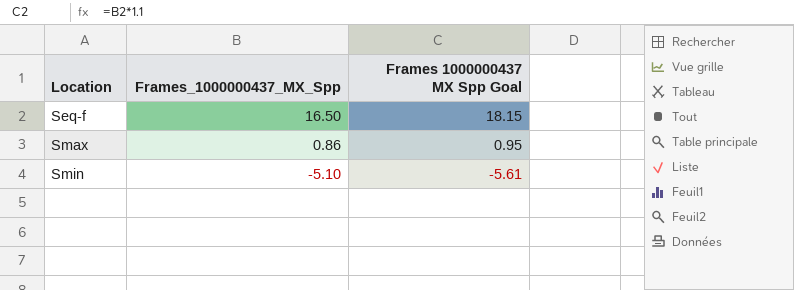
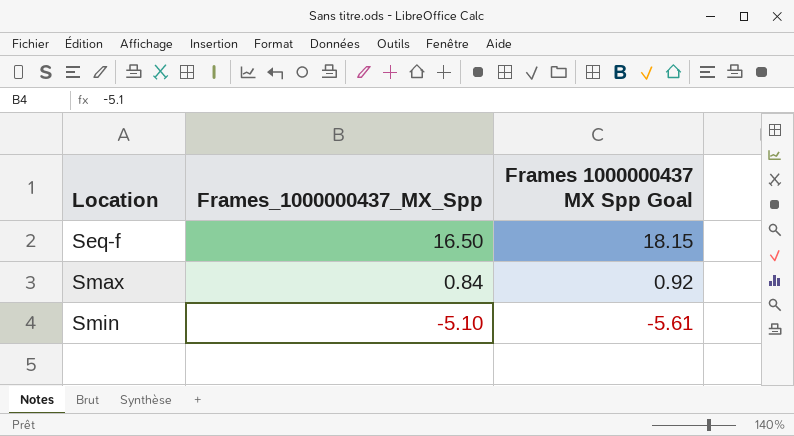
Smax | Frames_1000000437_MX_Spp: 0.86 -> 0.84
Smax | Frames 1000000437 MX Spp Goal: 0.95 -> 0.92

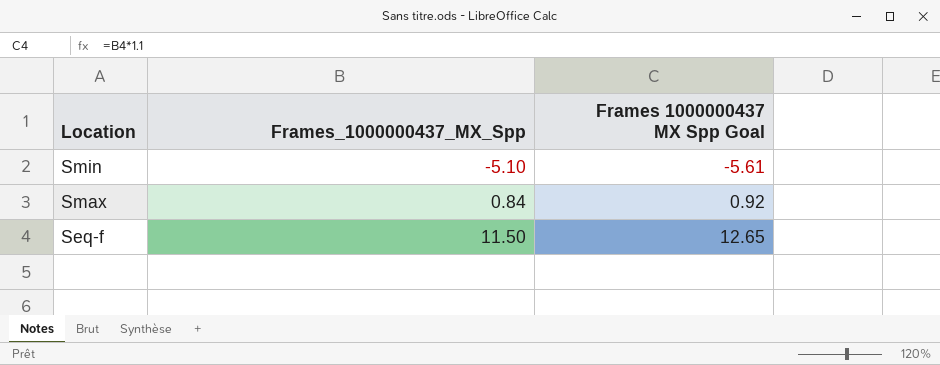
row order: Location ascending -> Location descending
Seq-f | Frames_1000000437_MX_Spp: 16.50 -> 11.50
Seq-f | Frames 1000000437 MX Spp Goal: 18.15 -> 12.65

